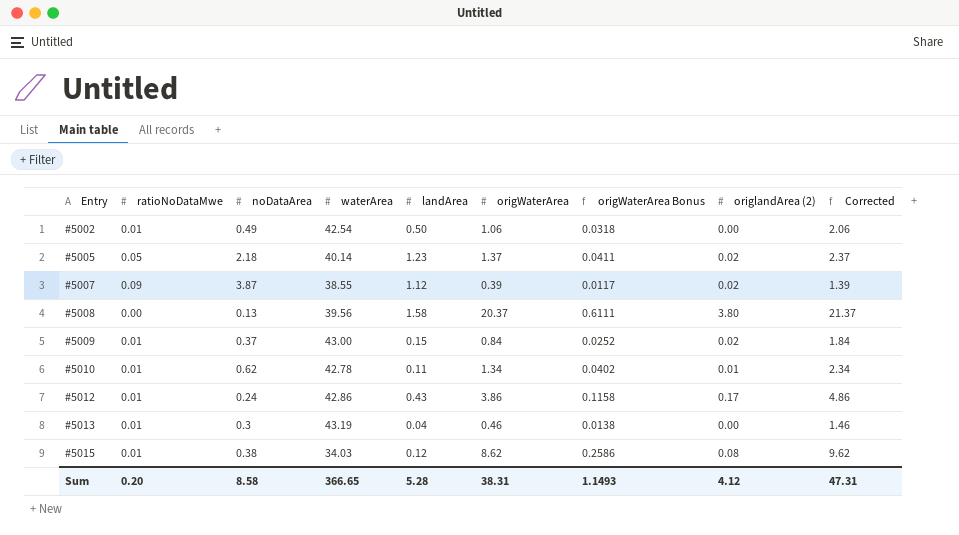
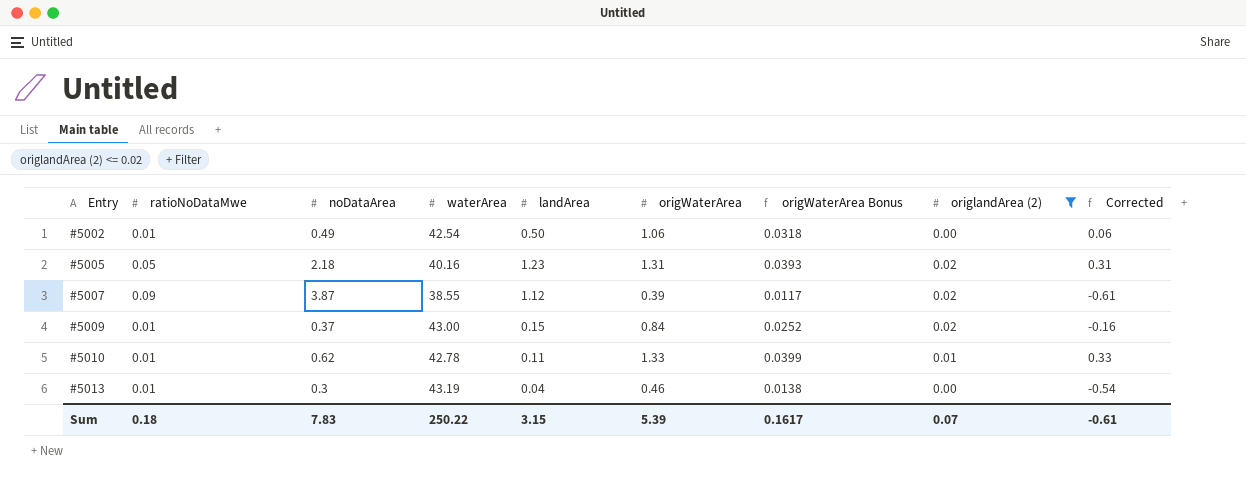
filter: none -> origlandArea (2) <= 0.02
column Corrected | formula: [origWaterArea] + 1 -> [origWaterArea] - 1
#5005 | waterArea: 40.14 -> 40.16
#5005 | origWaterArea: 1.37 -> 1.31
#5005 | origWaterArea Bonus: 0.0411 -> 0.0393
#5010 | origWaterArea: 1.34 -> 1.33
#5010 | origWaterArea Bonus: 0.0402 -> 0.0399
Sum | ratioNoDataMwe: 0.20 -> 0.18
Sum | noDataArea: 8.58 -> 7.83
Sum | waterArea: 366.65 -> 250.22
Sum | landArea: 5.28 -> 3.15
Sum | origWaterArea: 38.31 -> 5.39
Sum | origWaterArea Bonus: 1.1493 -> 0.1617
Sum | origlandArea (2): 4.12 -> 0.07
Sum | Corrected: 47.31 -> -0.61

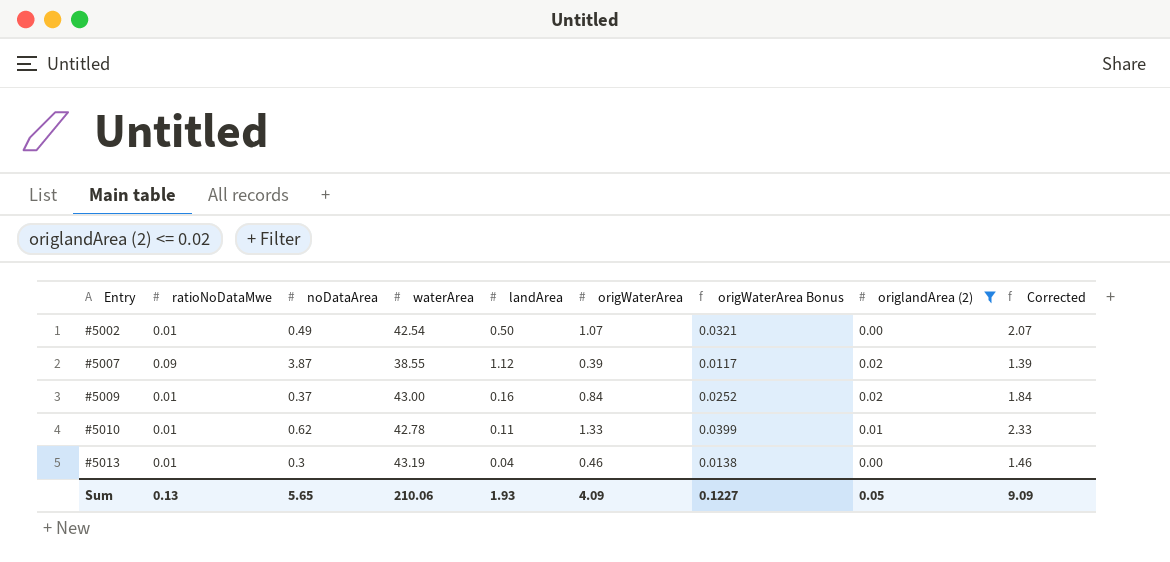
column Corrected | formula: [origWaterArea] - 1 -> [origWaterArea] + 1
row #5005: 0.05 | 2.18 | 40.16 | 1.23 | 1.31 | 0.0393 | 0.02 | 0.31 -> none
#5002 | origWaterArea: 1.06 -> 1.07
#5002 | origWaterArea Bonus: 0.0318 -> 0.0321
#5009 | landArea: 0.15 -> 0.16
Sum | ratioNoDataMwe: 0.18 -> 0.13
Sum | noDataArea: 7.83 -> 5.65
Sum | waterArea: 250.22 -> 210.06
Sum | landArea: 3.15 -> 1.93
Sum | origWaterArea: 5.39 -> 4.09
Sum | origWaterArea Bonus: 0.1617 -> 0.1227
Sum | origlandArea (2): 0.07 -> 0.05
Sum | Corrected: -0.61 -> 9.09

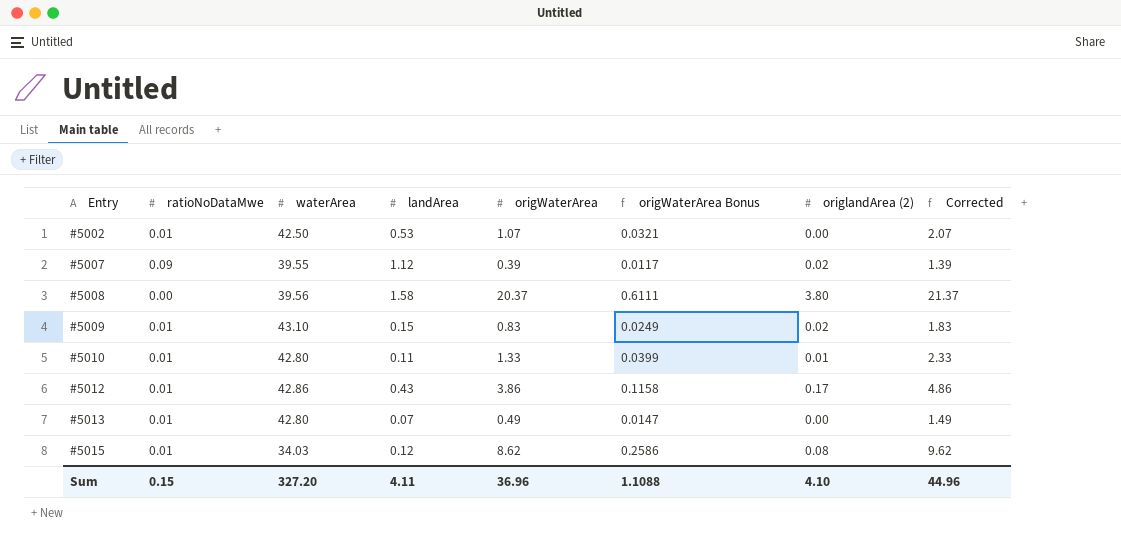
filter: origlandArea (2) <= 0.02 -> none
column noDataArea | position: 3 -> none
#5002 | waterArea: 42.54 -> 42.50
#5002 | landArea: 0.50 -> 0.53
#5007 | waterArea: 38.55 -> 39.55
#5009 | waterArea: 43.00 -> 43.10
#5009 | landArea: 0.16 -> 0.15
#5009 | origWaterArea: 0.84 -> 0.83
#5009 | origWaterArea Bonus: 0.0252 -> 0.0249
#5009 | Corrected: 1.84 -> 1.83
#5010 | waterArea: 42.78 -> 42.80
#5013 | waterArea: 43.19 -> 42.80
#5013 | landArea: 0.04 -> 0.07
#5013 | origWaterArea: 0.46 -> 0.49
#5013 | origWaterArea Bonus: 0.0138 -> 0.0147
#5013 | Corrected: 1.46 -> 1.49
Sum | ratioNoDataMwe: 0.13 -> 0.15
Sum | waterArea: 210.06 -> 327.20
Sum | landArea: 1.93 -> 4.11
Sum | origWaterArea: 4.09 -> 36.96
Sum | origWaterArea Bonus: 0.1227 -> 1.1088
Sum | origlandArea (2): 0.05 -> 4.10
Sum | Corrected: 9.09 -> 44.96

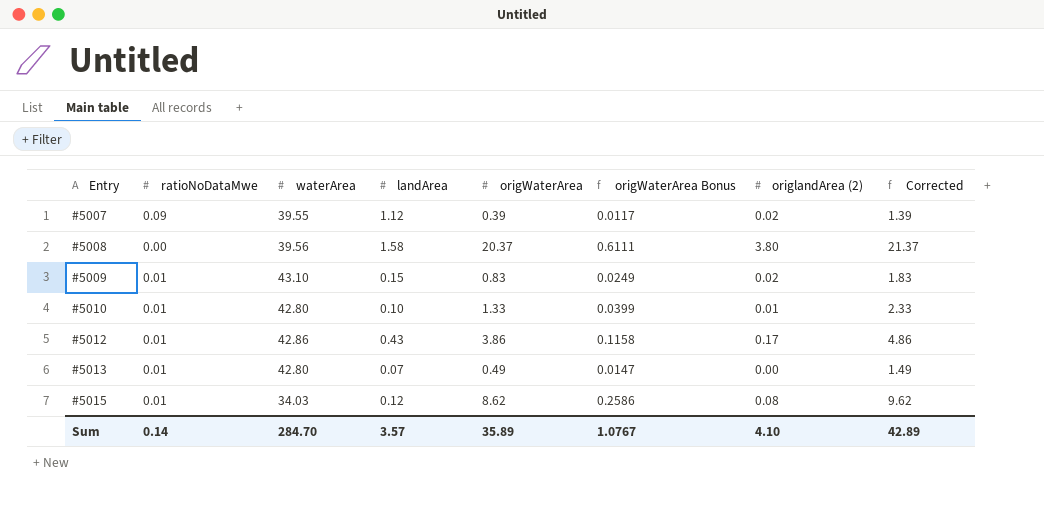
row #5002: 0.01 | 42.50 | 0.53 | 1.07 | 0.0321 | 0.00 | 2.07 -> none
#5010 | landArea: 0.11 -> 0.10
Sum | ratioNoDataMwe: 0.15 -> 0.14
Sum | waterArea: 327.20 -> 284.70
Sum | landArea: 4.11 -> 3.57
Sum | origWaterArea: 36.96 -> 35.89
Sum | origWaterArea Bonus: 1.1088 -> 1.0767
Sum | Corrected: 44.96 -> 42.89

